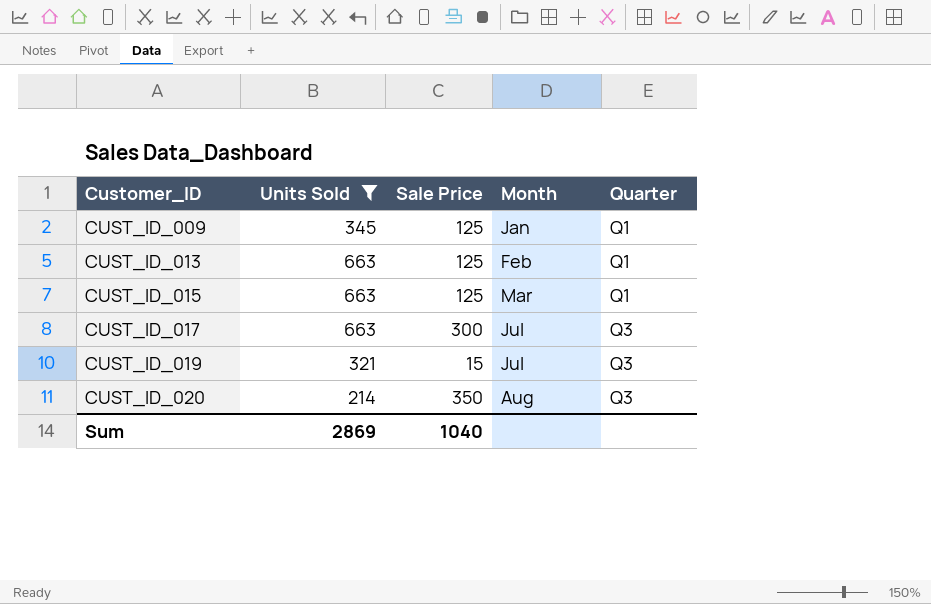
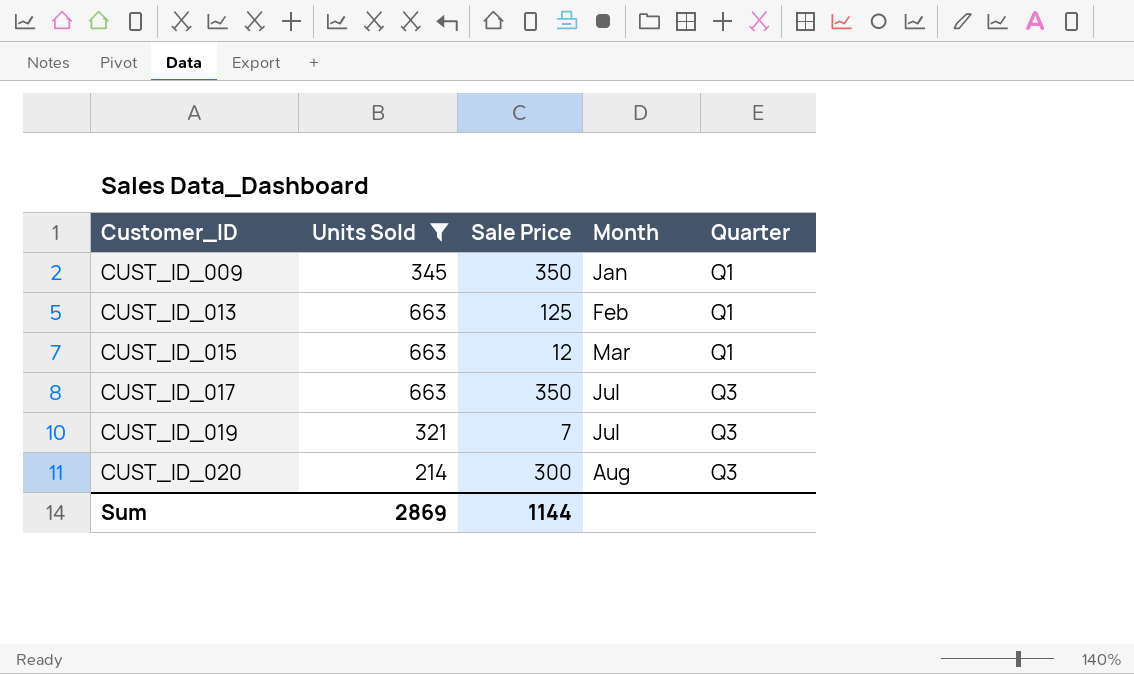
CUST_ID_009 | Sale Price: 125 -> 350
CUST_ID_015 | Sale Price: 125 -> 12
CUST_ID_017 | Sale Price: 300 -> 350
CUST_ID_019 | Sale Price: 15 -> 7
CUST_ID_020 | Sale Price: 350 -> 300
Sum | Sale Price: 1040 -> 1144

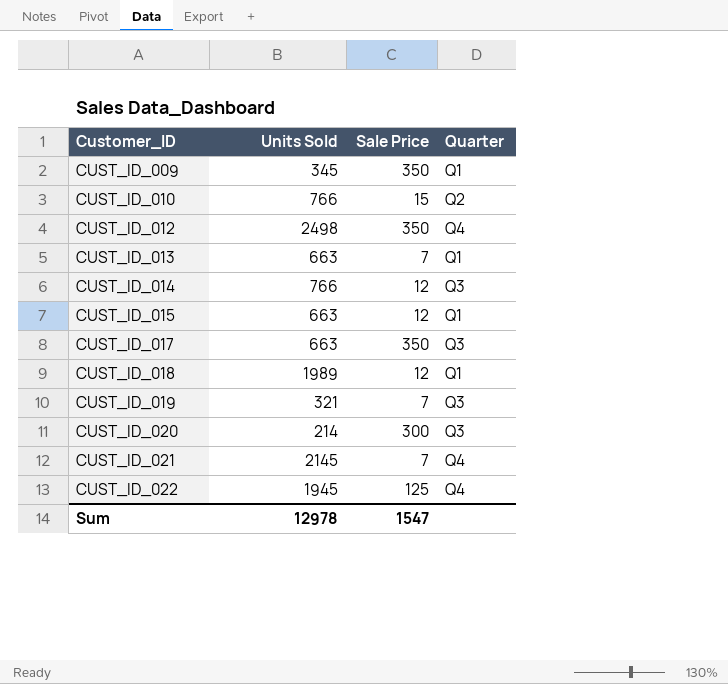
filter: Units Sold <= 663 -> none
column Month | position: 4 -> none
CUST_ID_013 | Sale Price: 125 -> 7
Sum | Units Sold: 2869 -> 12978
Sum | Sale Price: 1144 -> 1547

